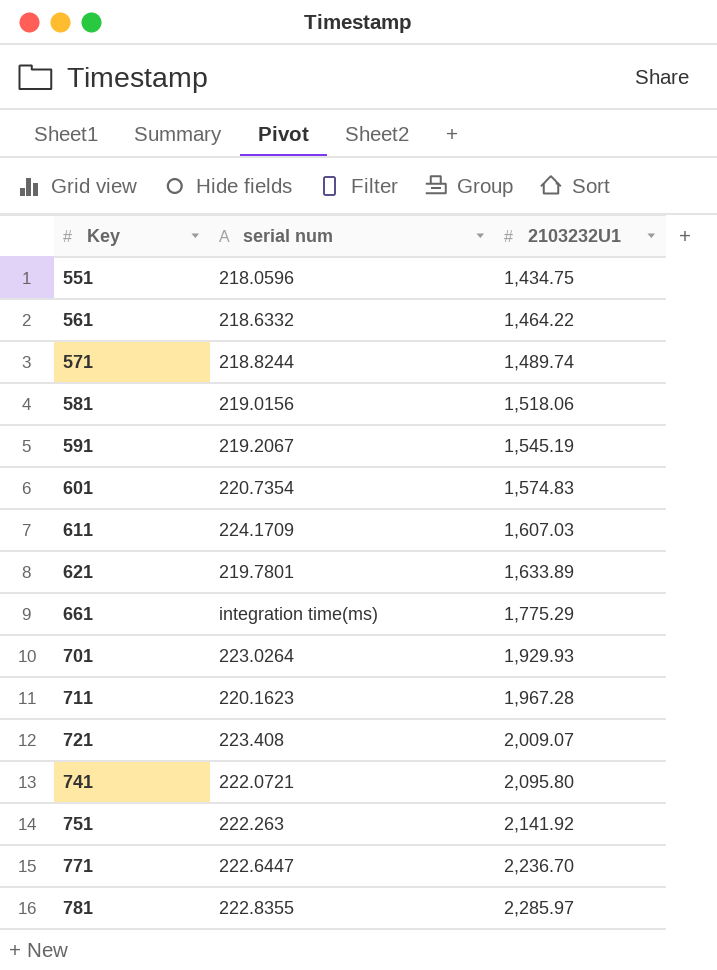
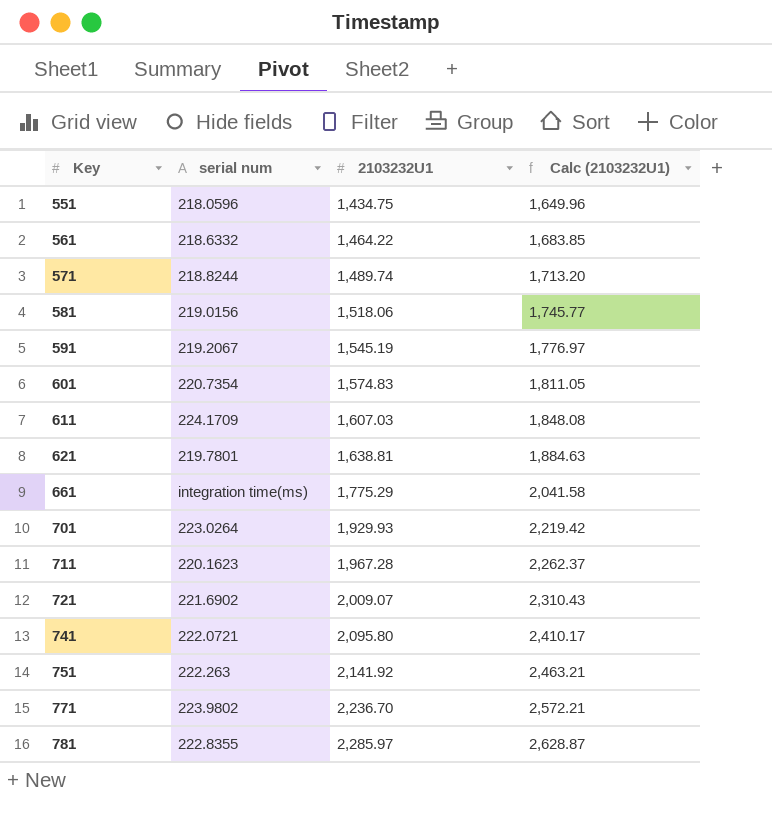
column Calc (2103232U1) | formula: none -> [2103232U1] * 1.15
621 | 2103232U1: 1,633.89 -> 1,638.81
721 | serial num: 223.408 -> 221.6902
771 | serial num: 222.6447 -> 223.9802

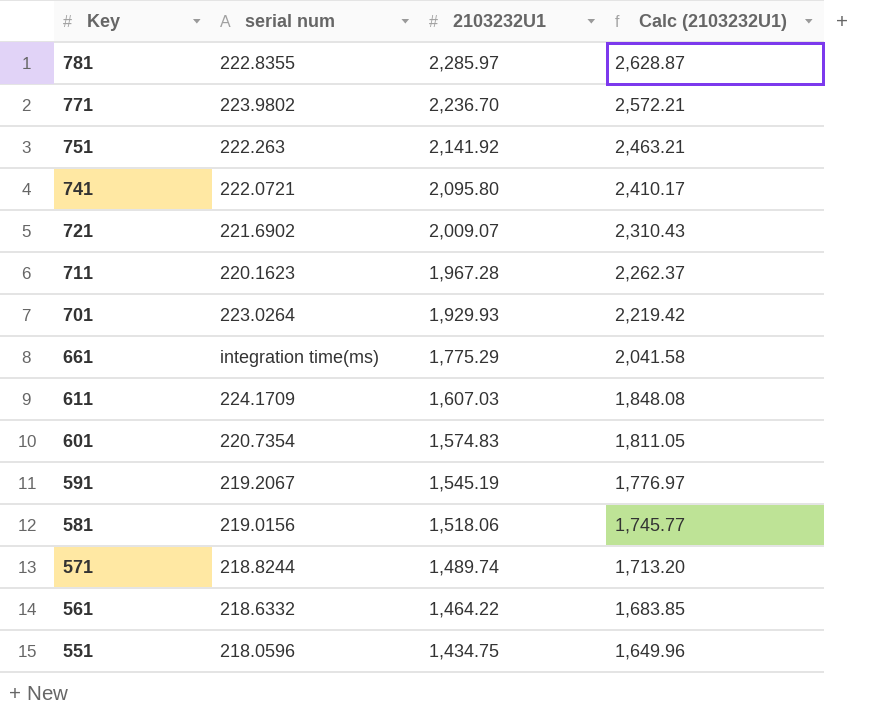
row order: Key ascending -> Key descending
row 621: 219.7801 | 1,638.81 | 1,884.63 -> none

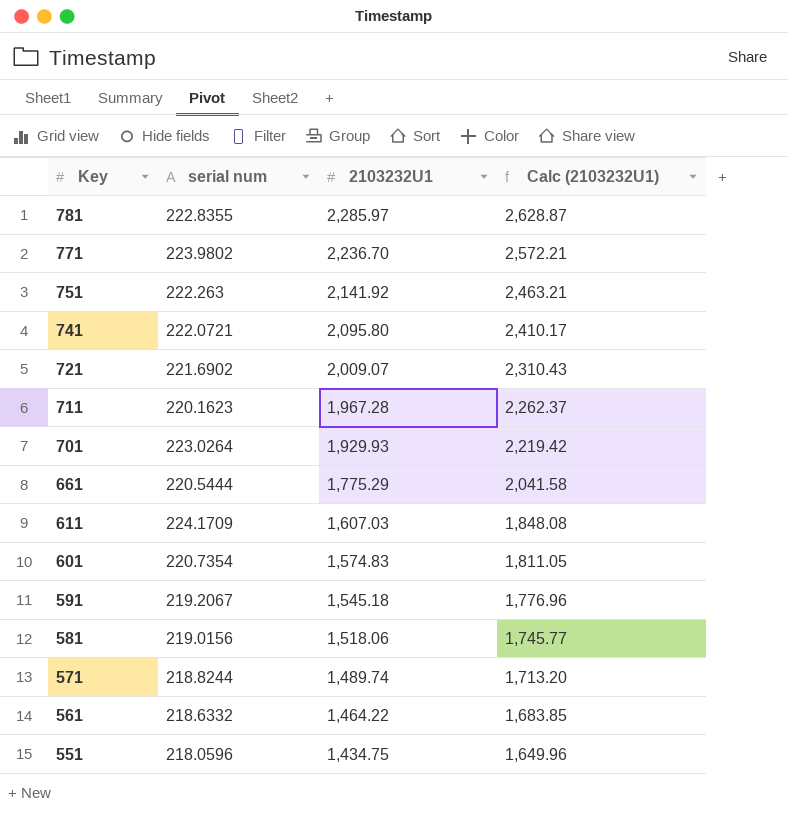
661 | serial num: integration time(ms) -> 220.5444
591 | 2103232U1: 1,545.19 -> 1,545.18
591 | Calc (2103232U1): 1,776.97 -> 1,776.96

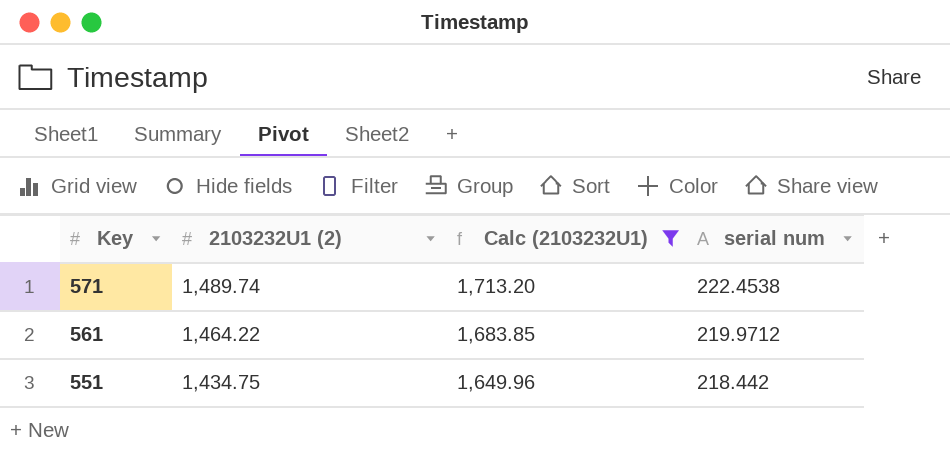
filter: none -> Calc (2103232U1) <= 1,713.20
column name: 2103232U1 -> 2103232U1 (2)
column serial num | position: 2 -> 4
571 | serial num: 218.8244 -> 222.4538
561 | serial num: 218.6332 -> 219.9712
551 | serial num: 218.0596 -> 218.442

